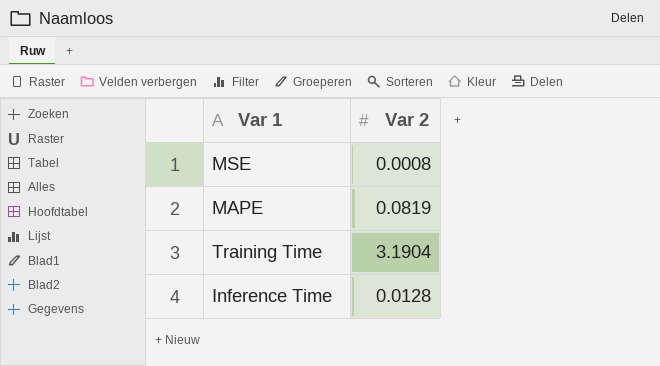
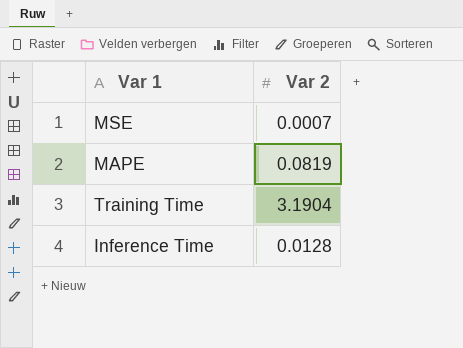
MSE | Var 2: 0.0008 -> 0.0007

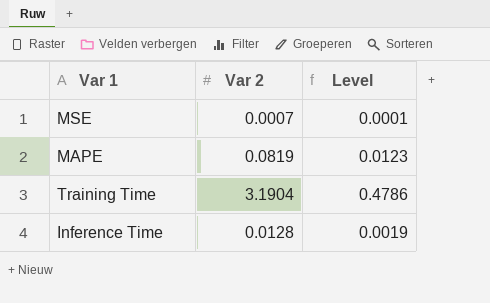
column Level | formula: none -> [Var 2] * 0.15

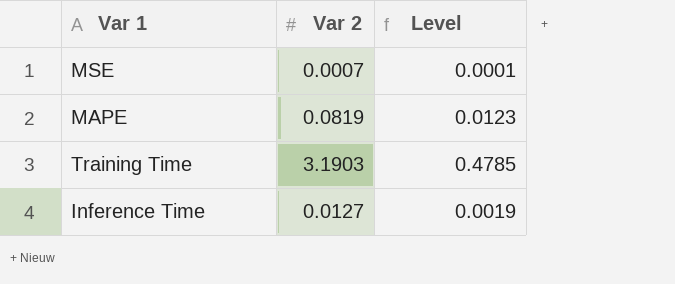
Training Time | Var 2: 3.1904 -> 3.1903
Training Time | Level: 0.4786 -> 0.4785
Inference Time | Var 2: 0.0128 -> 0.0127

